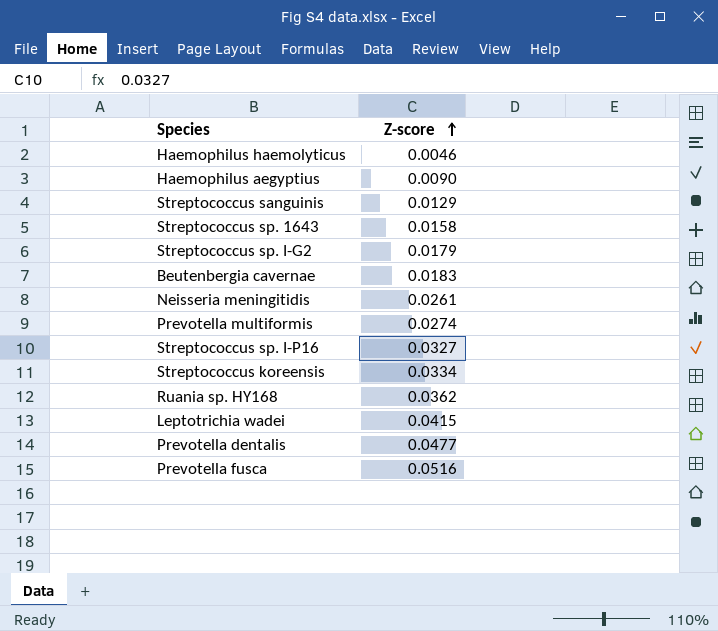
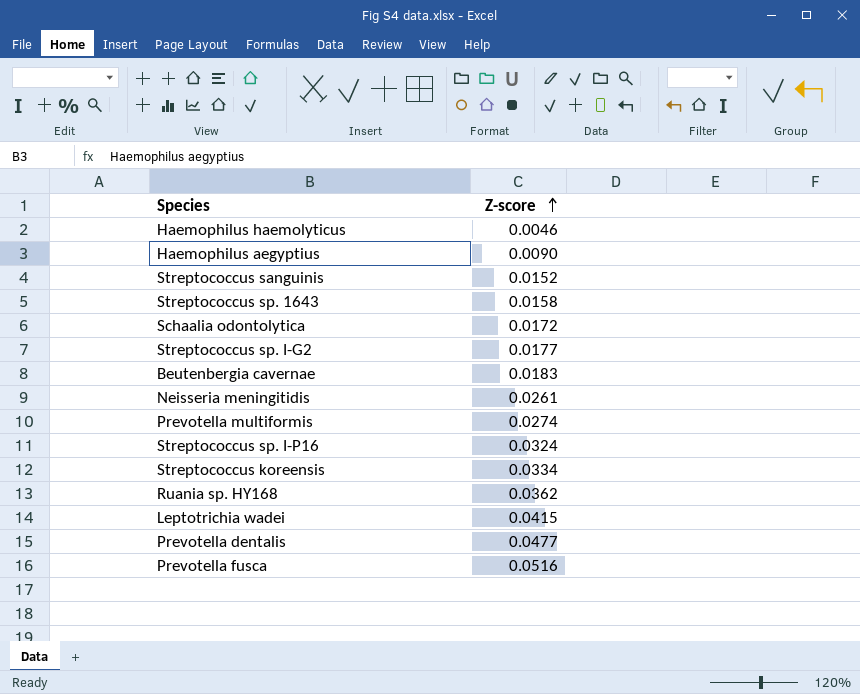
Streptococcus sanguinis | Z-score: 0.0129 -> 0.0152
row Schaalia odontolytica: none -> 0.0172
Streptococcus sp. I-G2 | Z-score: 0.0179 -> 0.0177
Streptococcus sp. I-P16 | Z-score: 0.0327 -> 0.0324

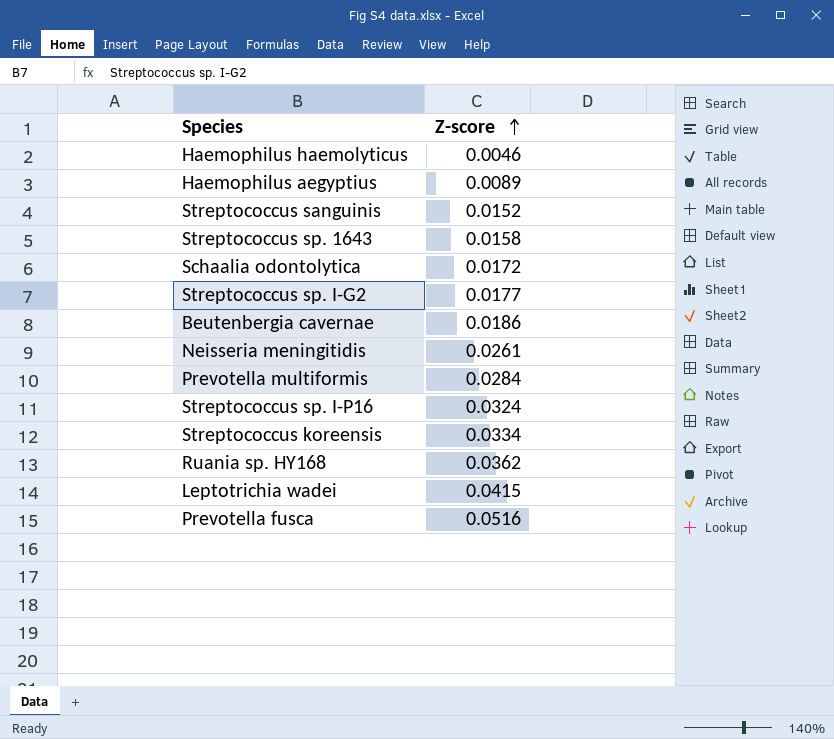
row Prevotella dentalis: 0.0477 -> none
Haemophilus aegyptius | Z-score: 0.0090 -> 0.0089
Beutenbergia cavernae | Z-score: 0.0183 -> 0.0186
Prevotella multiformis | Z-score: 0.0274 -> 0.0284

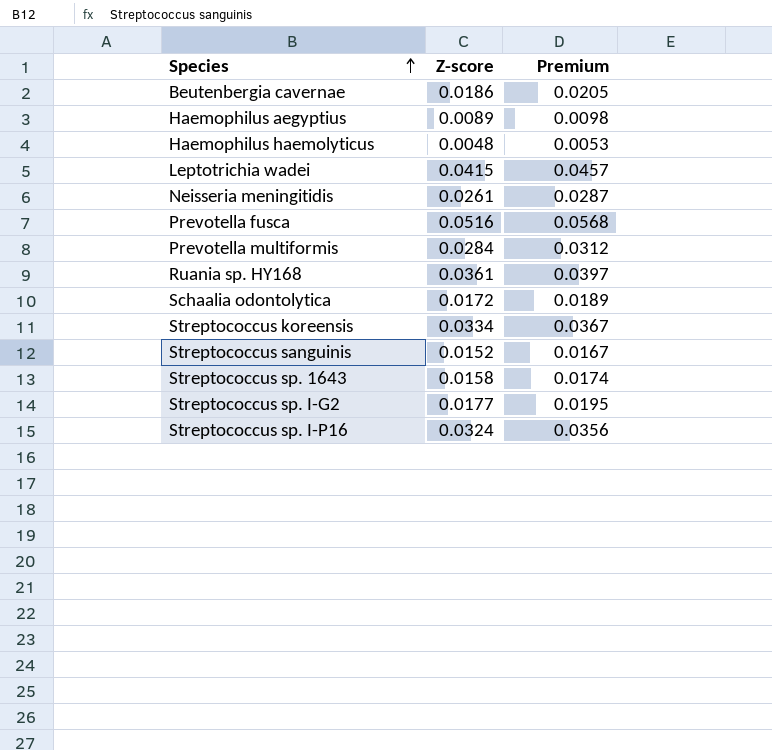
row order: Z-score ascending -> Species ascending
column Premium | formula: none -> [Z-score] * 1.1
Haemophilus haemolyticus | Z-score: 0.0046 -> 0.0048
Ruania sp. HY168 | Z-score: 0.0362 -> 0.0361

